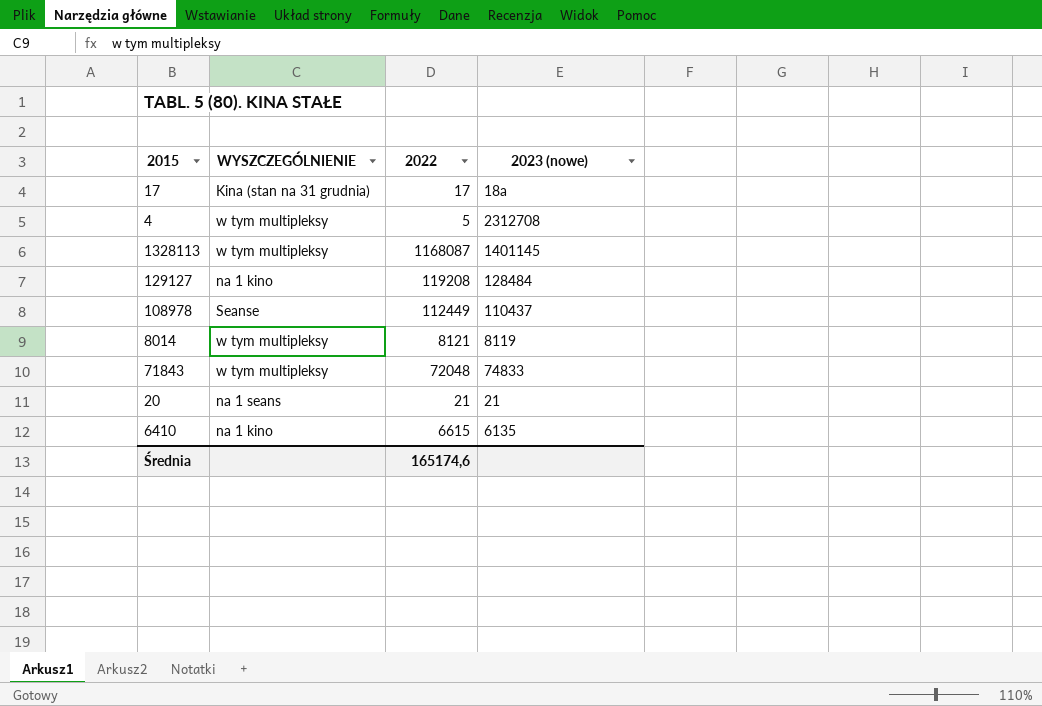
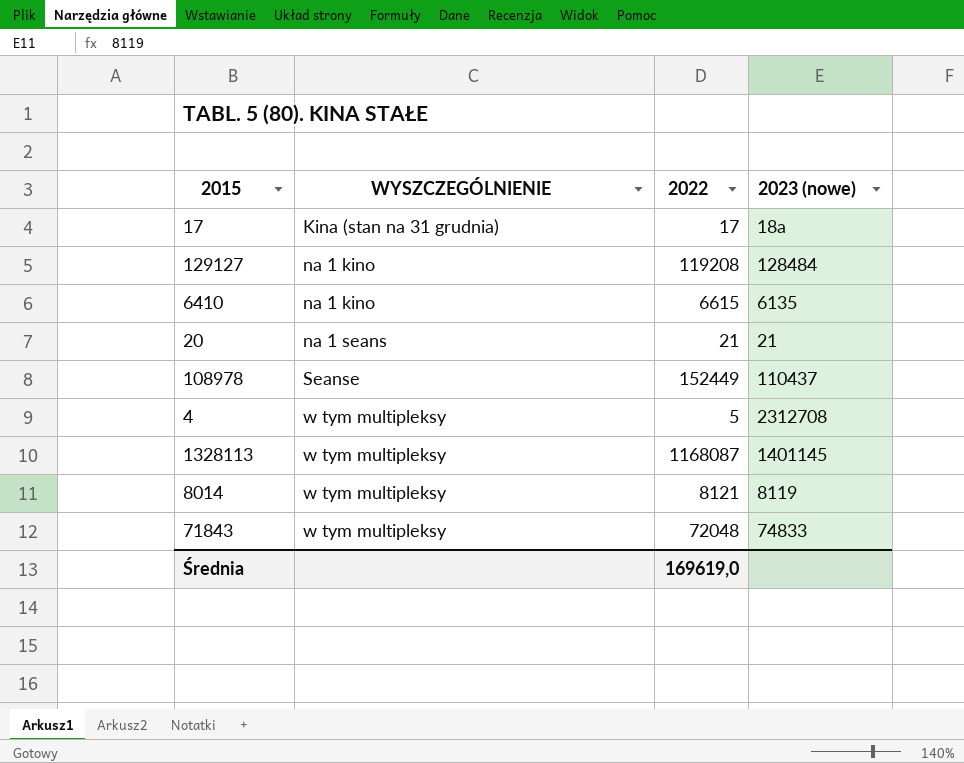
row order: none -> WYSZCZEGÓLNIENIE ascending
108978 | 2022: 112449 -> 152449
Średnia | 2022: 165174,6 -> 169619,0

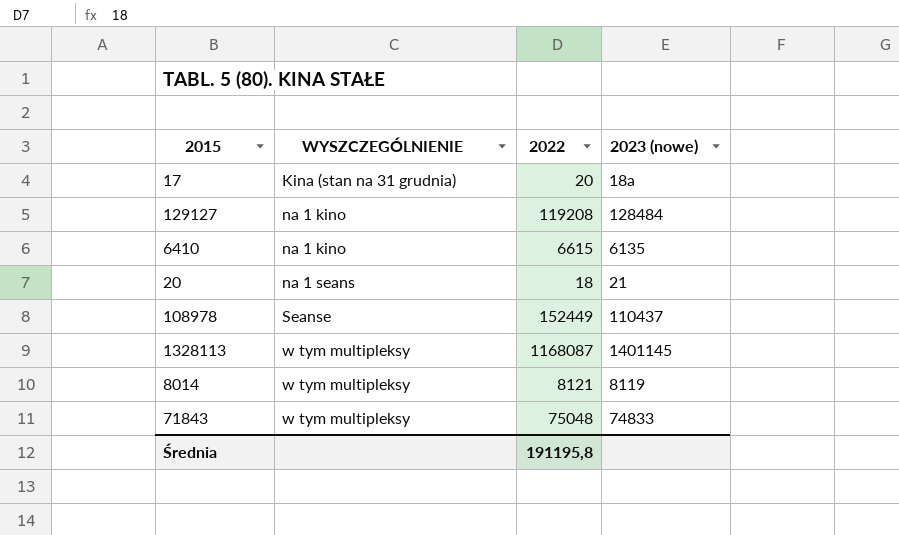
row 4: w tym multipleksy | 5 | 2312708 -> none
17 | 2022: 17 -> 20
20 | 2022: 21 -> 18
71843 | 2022: 72048 -> 75048
Średnia | 2022: 169619,0 -> 191195,8

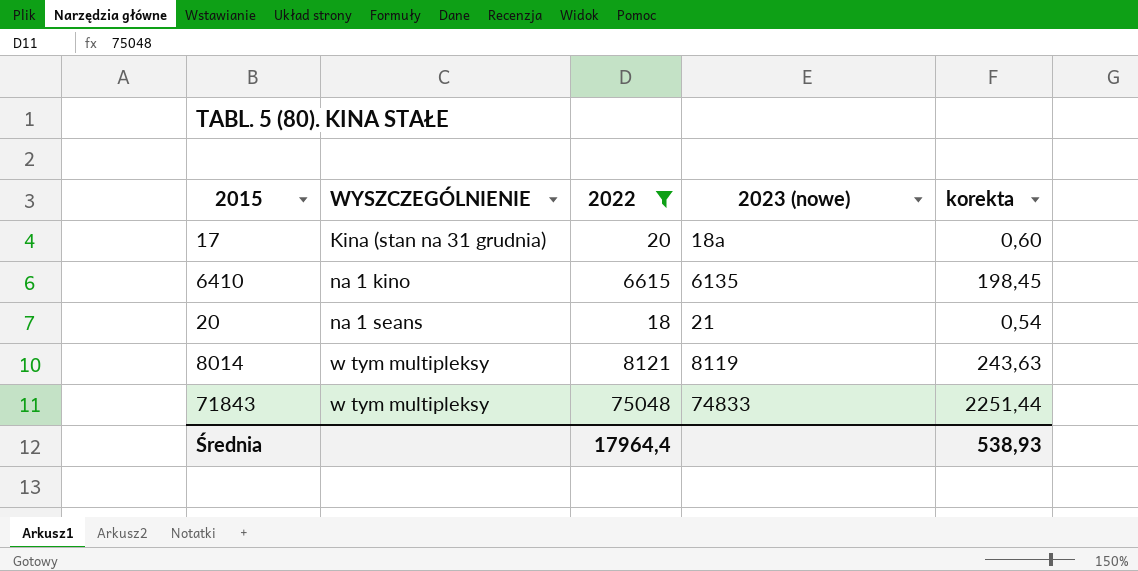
filter: none -> 2022 <= 75048
column korekta | formula: none -> [2022] * 0,03
Średnia | 2022: 191195,8 -> 17964,4

